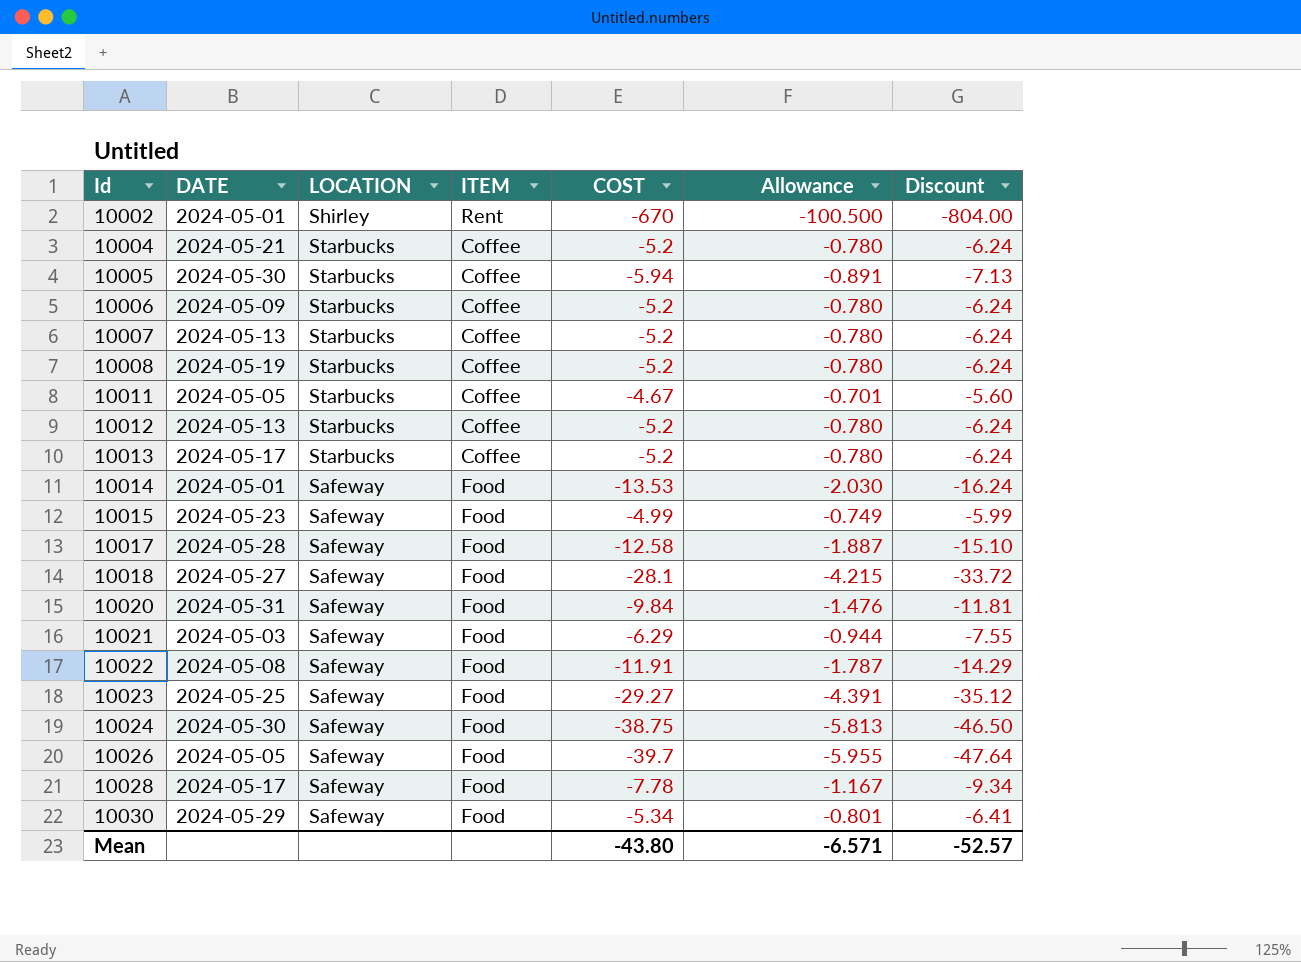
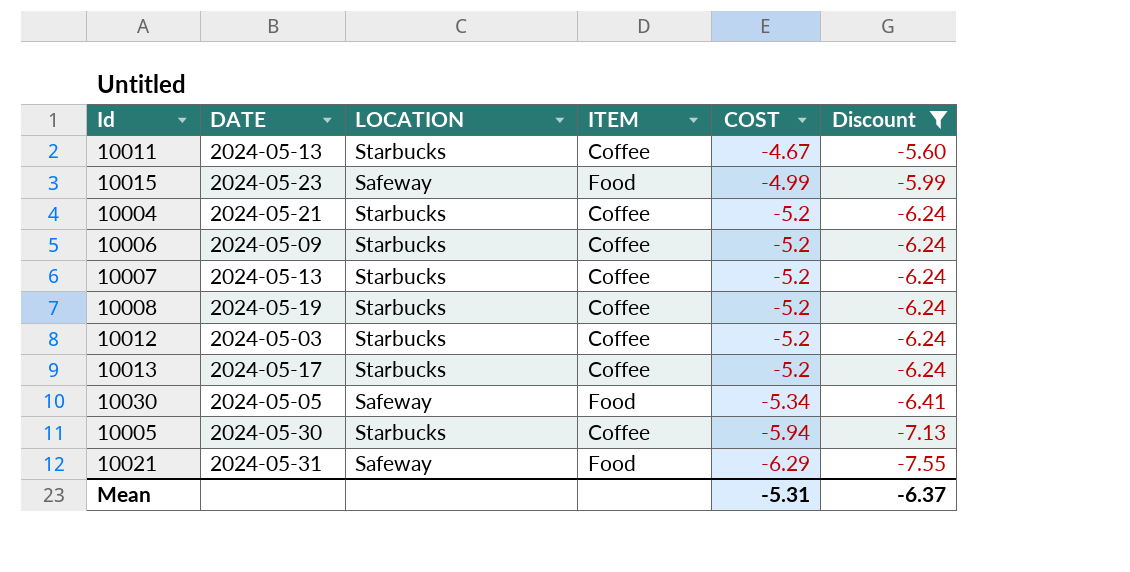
filter: none -> Discount >= -7.55
row order: Id ascending -> COST descending
column Allowance | formula: [COST] * 0.15 -> none
10011 | DATE: 2024-05-05 -> 2024-05-13
10012 | DATE: 2024-05-13 -> 2024-05-03
10030 | DATE: 2024-05-29 -> 2024-05-05
10021 | DATE: 2024-05-03 -> 2024-05-31
Mean | COST: -43.80 -> -5.31
Mean | Discount: -52.57 -> -6.37

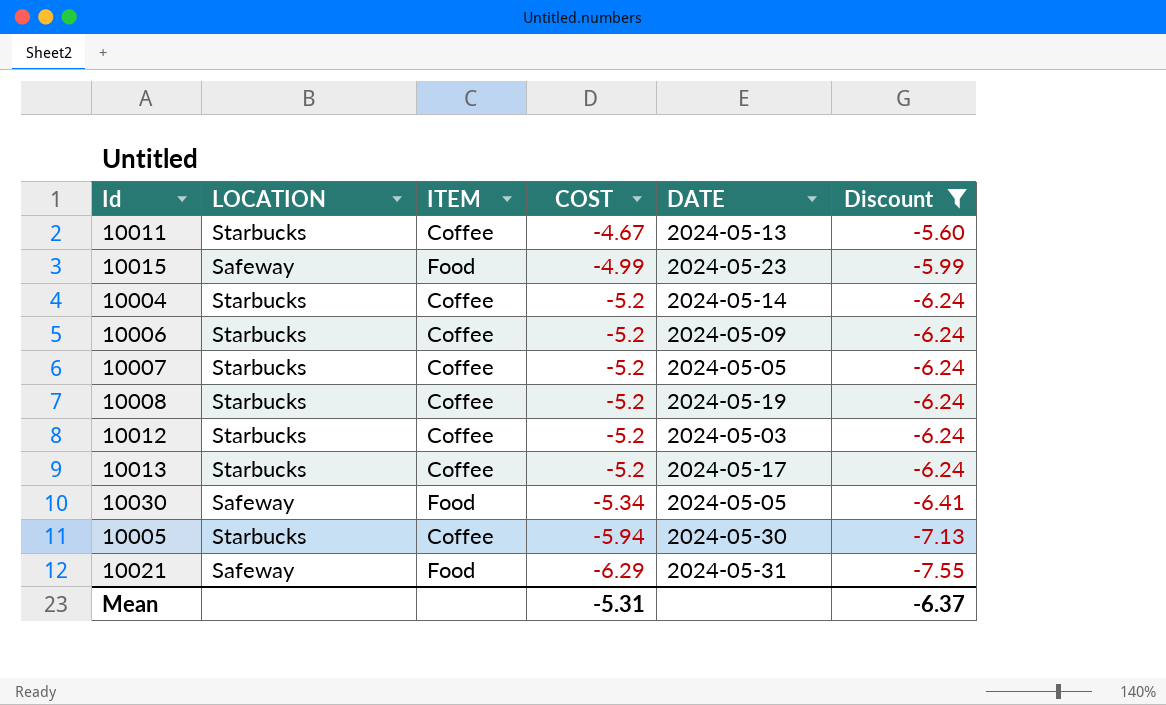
column DATE | position: 2 -> 5
10004 | DATE: 2024-05-21 -> 2024-05-14
10007 | DATE: 2024-05-13 -> 2024-05-05

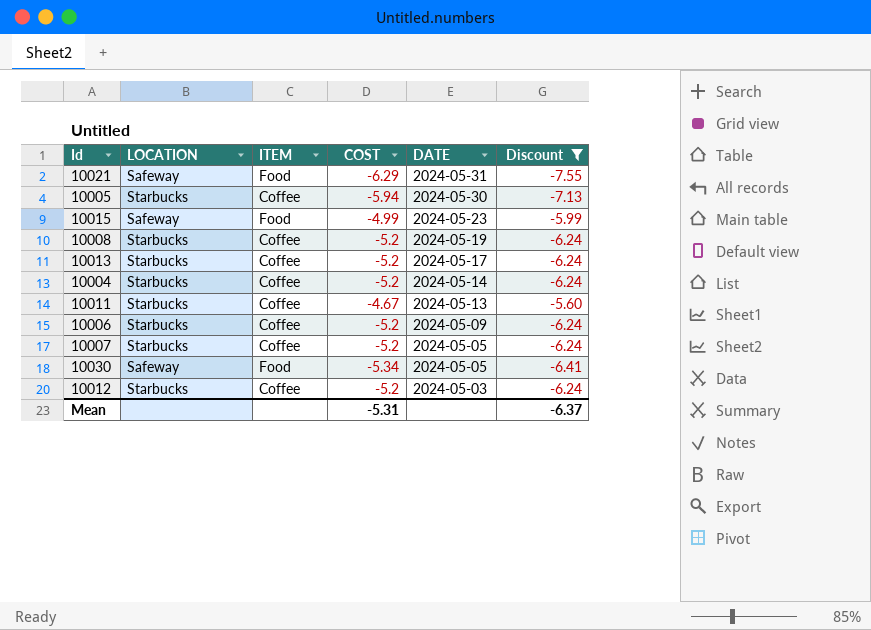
row order: COST descending -> DATE descending

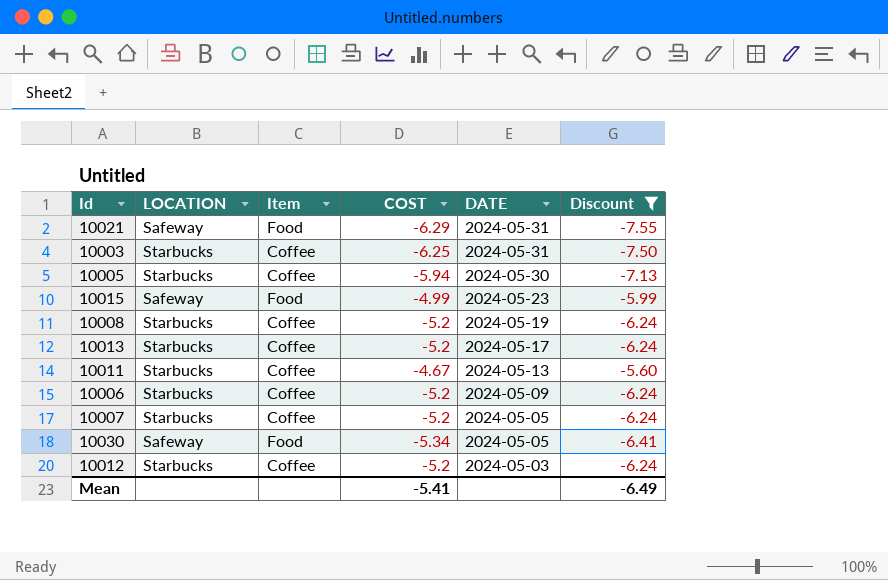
column name: ITEM -> Item
row 10004: Starbucks | Coffee | -5.2 | 2024-05-14 | -6.24 -> none
row 10003: none -> Starbucks | Coffee | -6.25 | 2024-05-31 | -7.50
Mean | COST: -5.31 -> -5.41
Mean | Discount: -6.37 -> -6.49

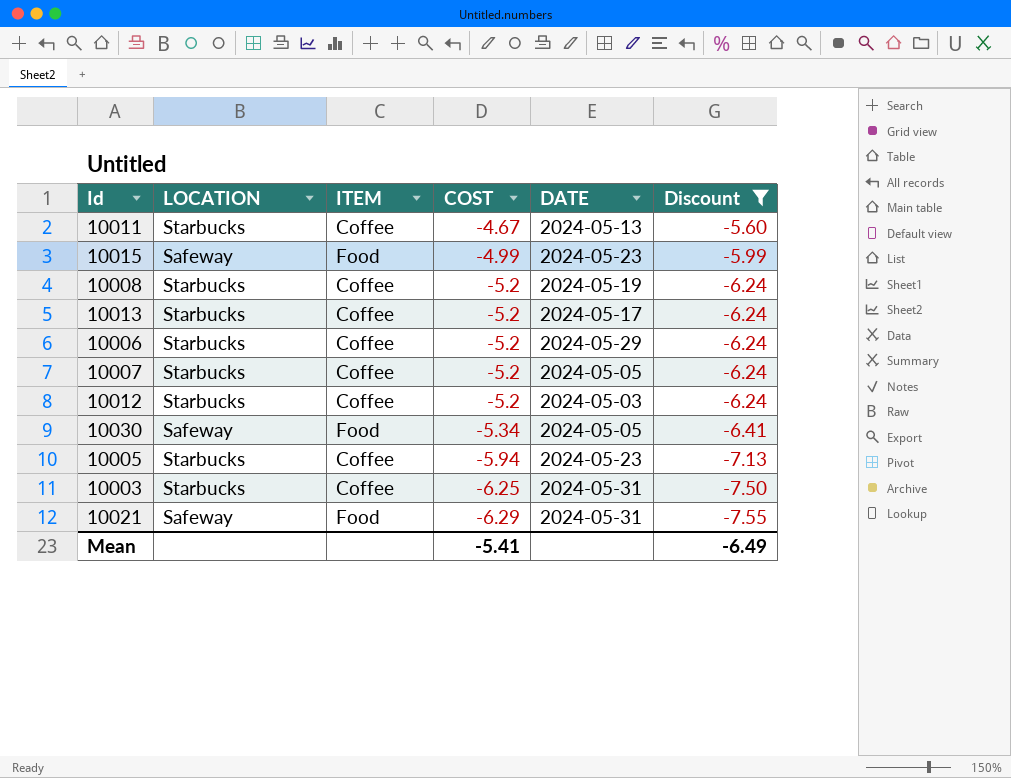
row order: DATE descending -> COST descending
column name: Item -> ITEM
10006 | DATE: 2024-05-09 -> 2024-05-29
10005 | DATE: 2024-05-30 -> 2024-05-23

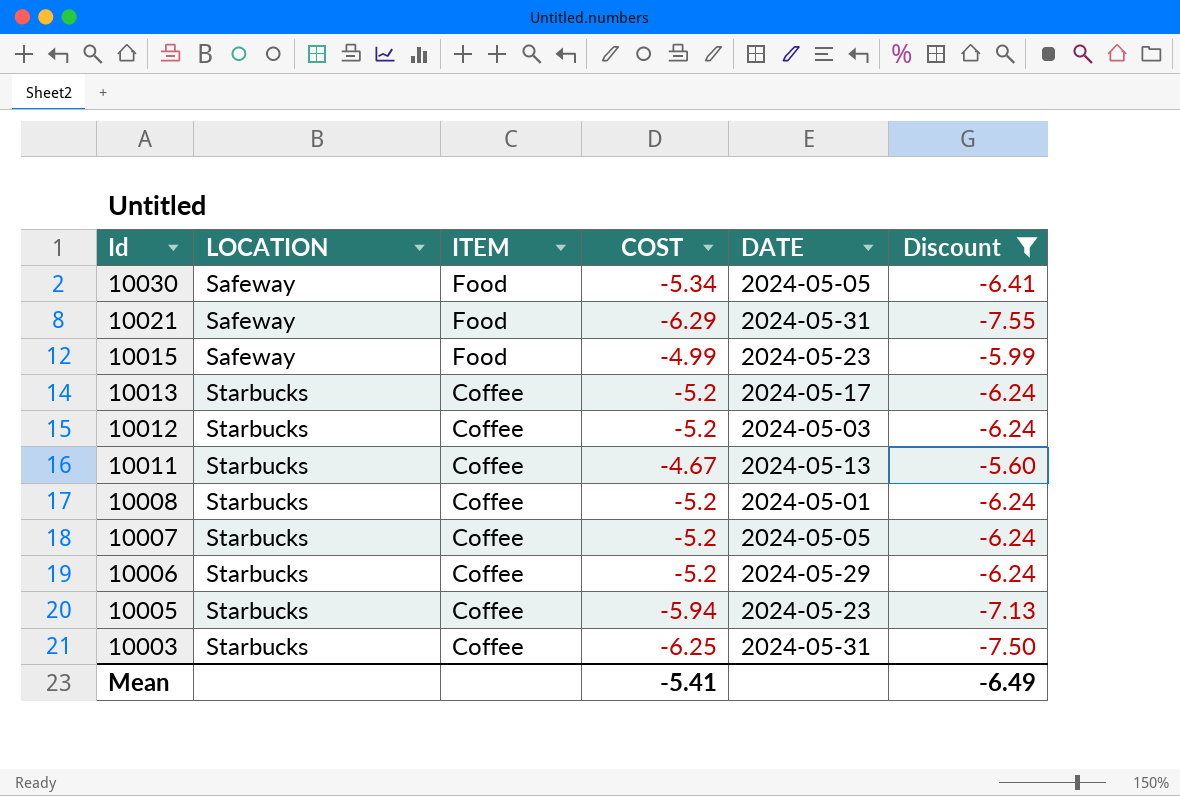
row order: COST descending -> Id descending
10008 | DATE: 2024-05-19 -> 2024-05-01

